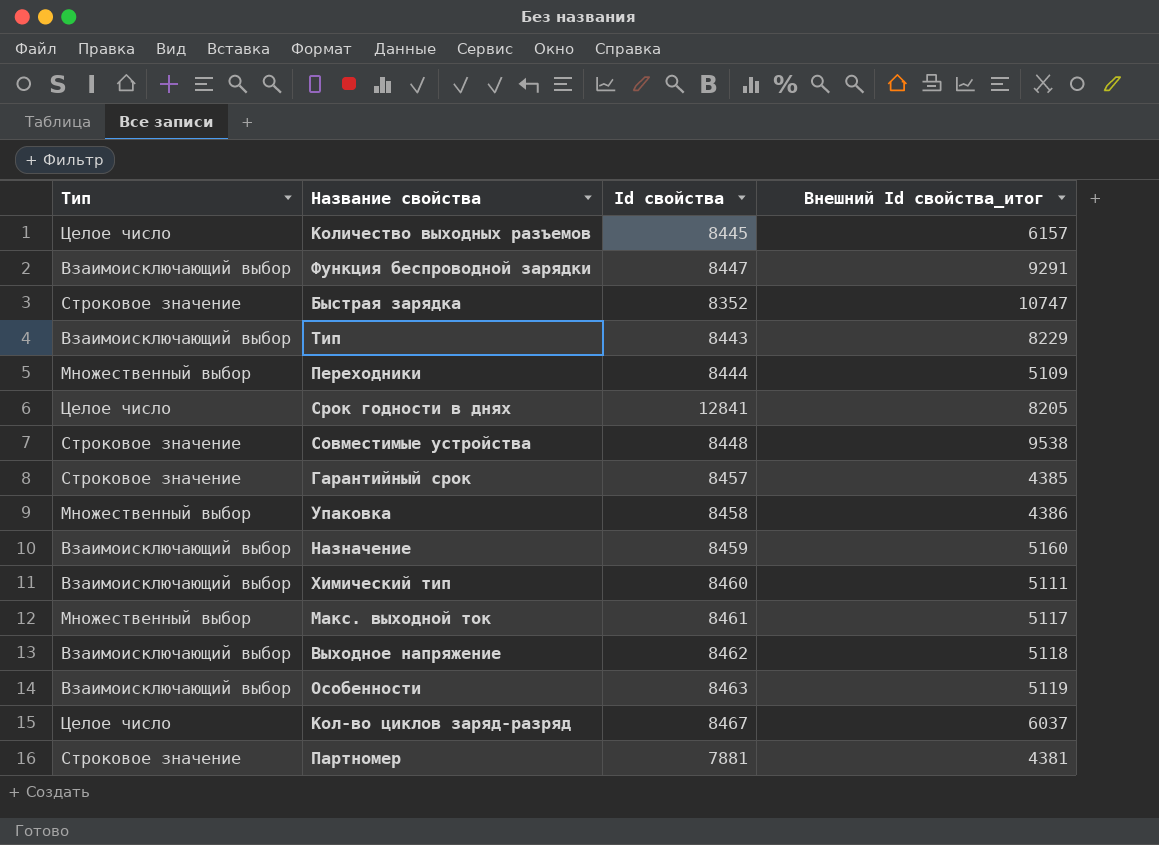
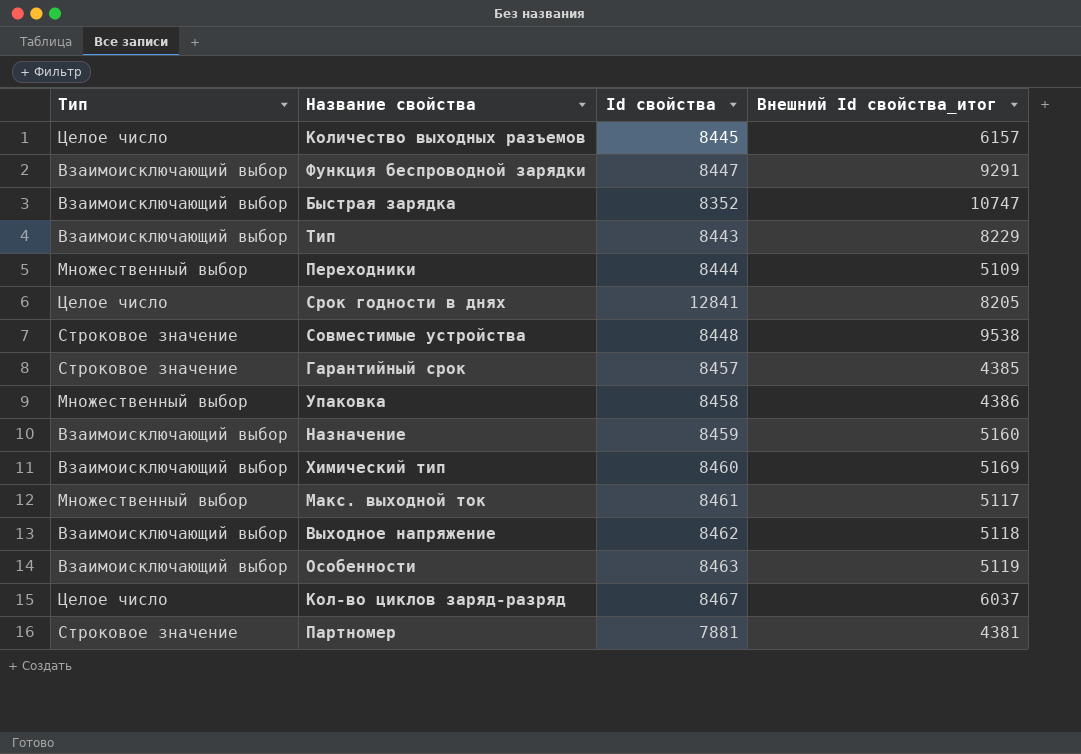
Быстрая зарядка | Тип: Строковое значение -> Взаимоисключающий выбор
Химический тип | Внешний Id свойства_итог: 5111 -> 5169

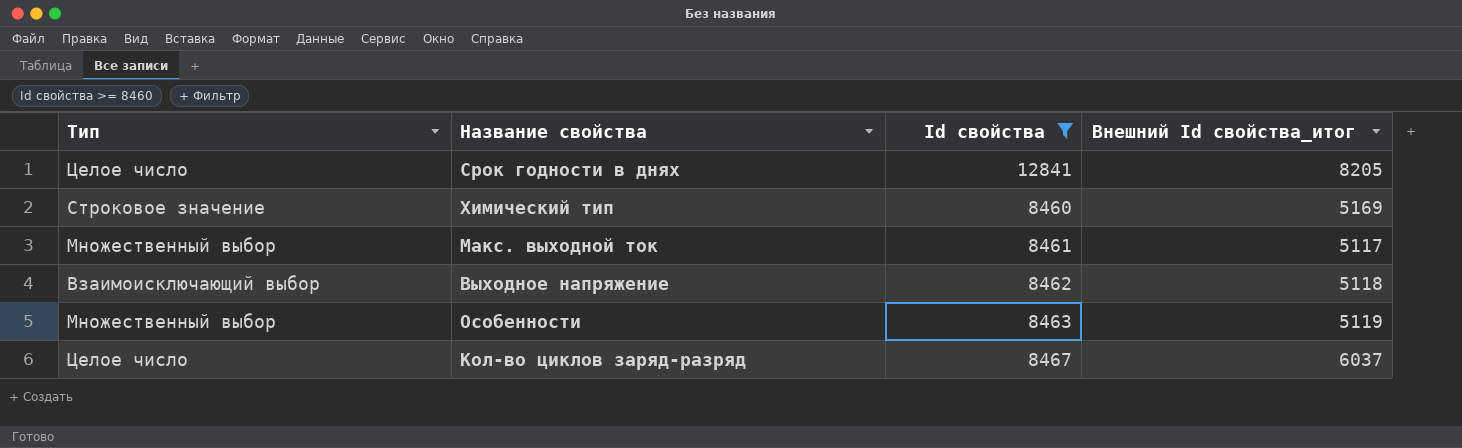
filter: none -> Id свойства >= 8460
Химический тип | Тип: Взаимоисключающий выбор -> Строковое значение
Особенности | Тип: Взаимоисключающий выбор -> Множественный выбор

